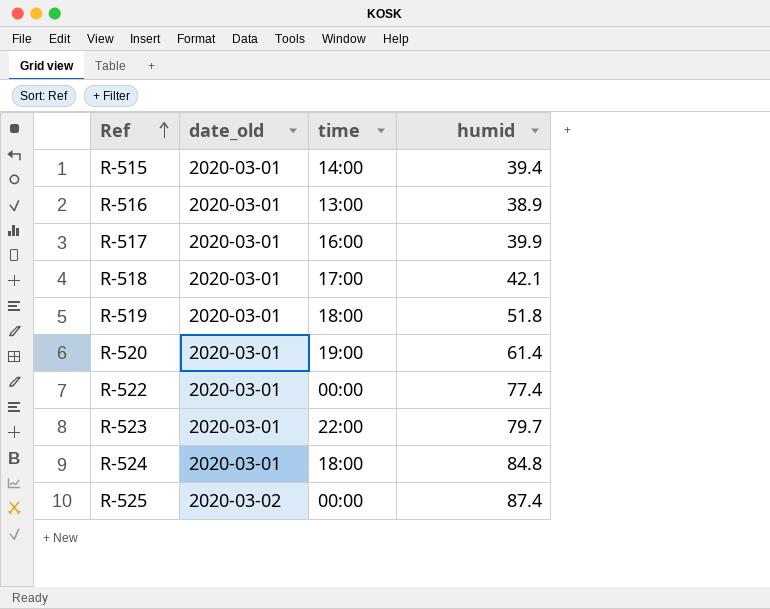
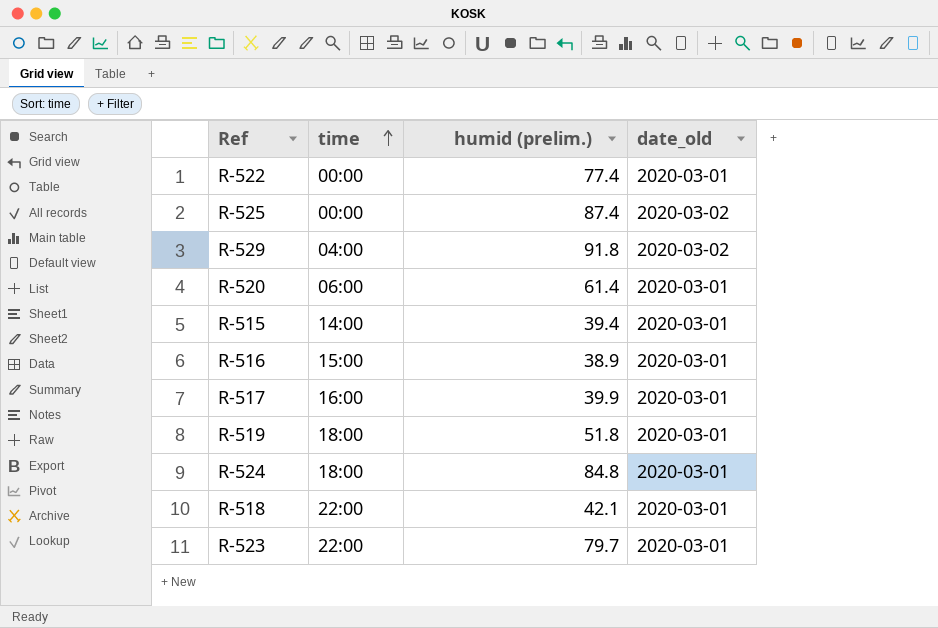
row order: Ref ascending -> time ascending
column name: humid -> humid (prelim.)
column date_old | position: 2 -> 4
row R-529: none -> 04:00 | 91.8 | 2020-03-02
R-520 | time: 19:00 -> 06:00
R-516 | time: 13:00 -> 15:00
R-518 | time: 17:00 -> 22:00

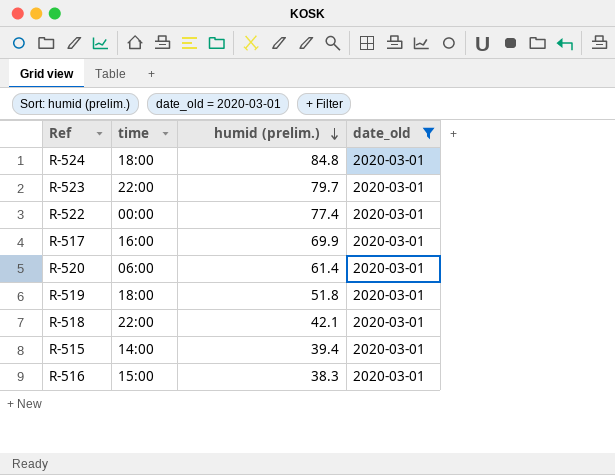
filter: none -> date_old = 2020-03-01
row order: time ascending -> humid (prelim.) descending
R-517 | humid (prelim.): 39.9 -> 69.9
R-516 | humid (prelim.): 38.9 -> 38.3

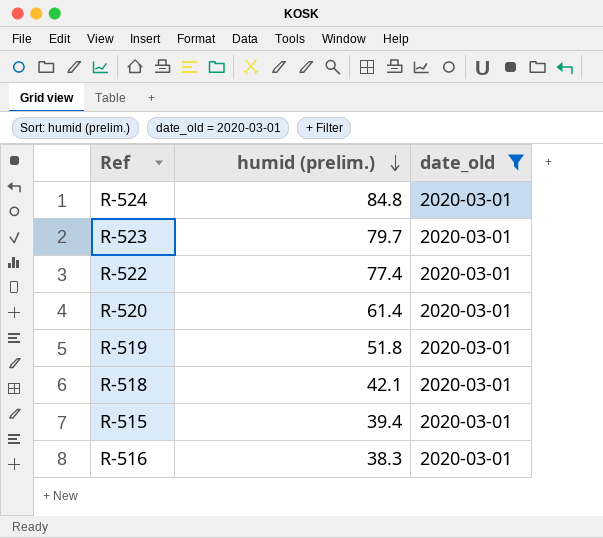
column time | position: 2 -> none
row R-517: 16:00 | 69.9 | 2020-03-01 -> none

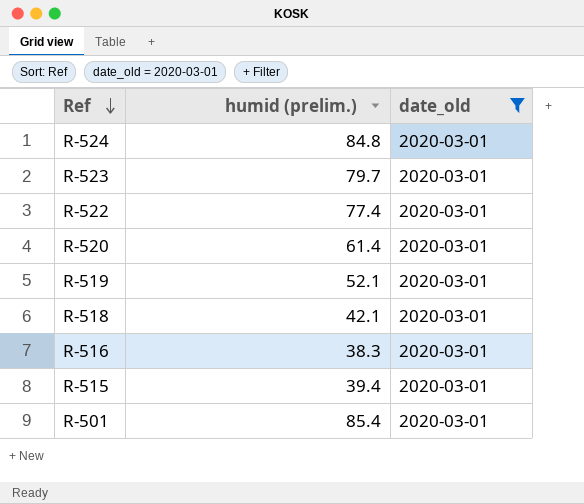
row order: humid (prelim.) descending -> Ref descending
R-519 | humid (prelim.): 51.8 -> 52.1
row R-501: none -> 85.4 | 2020-03-01

